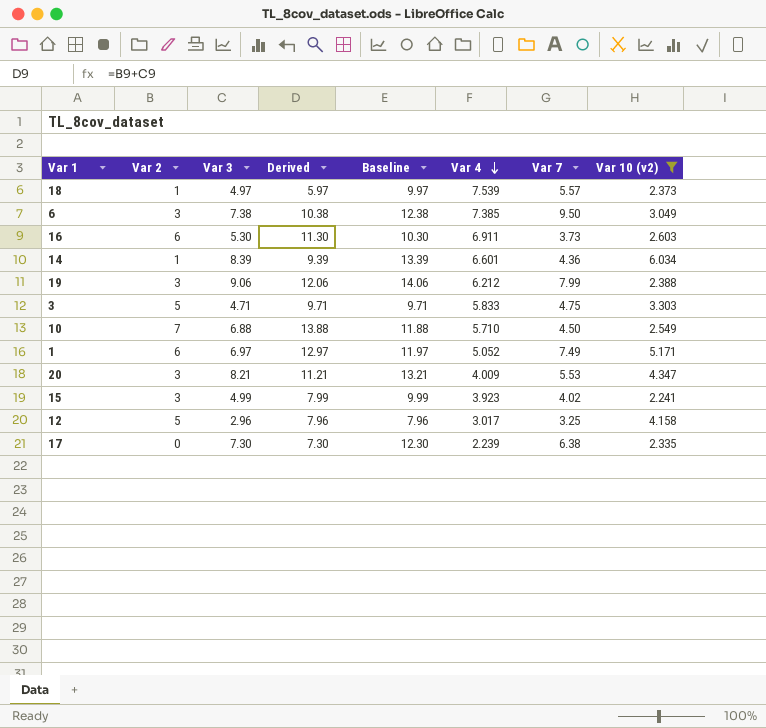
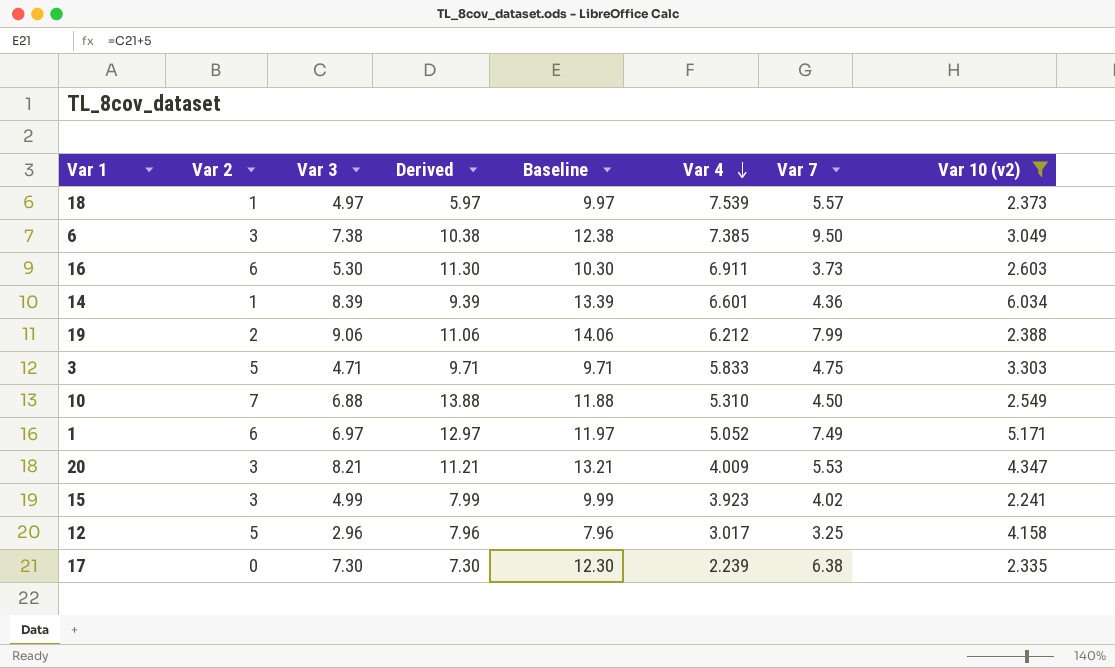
19 | Var 2: 3 -> 2
19 | Derived: 12.06 -> 11.06
10 | Var 4: 5.710 -> 5.310

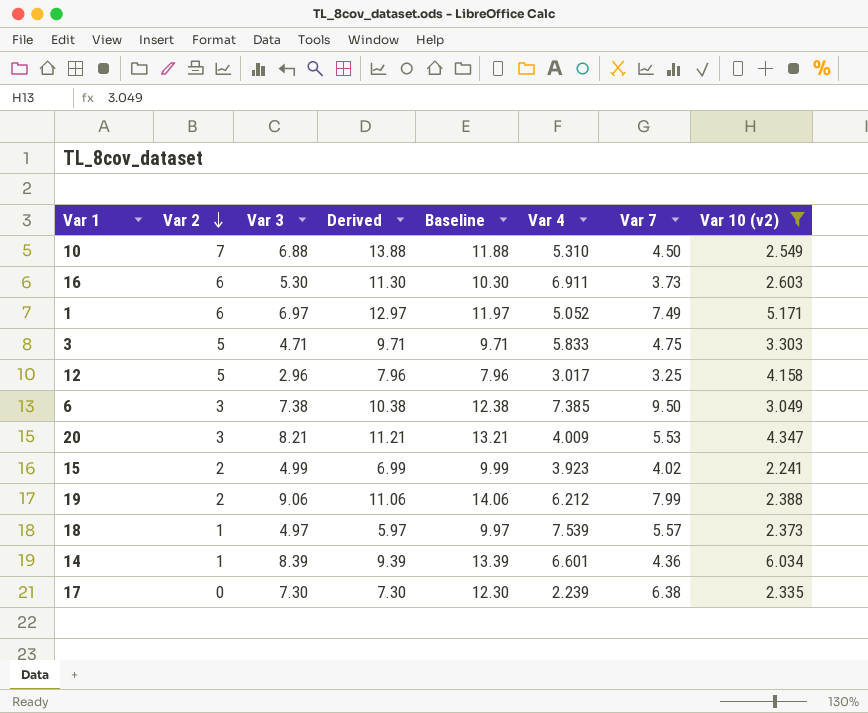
row order: Var 4 descending -> Var 2 descending
15 | Var 2: 3 -> 2
15 | Derived: 7.99 -> 6.99

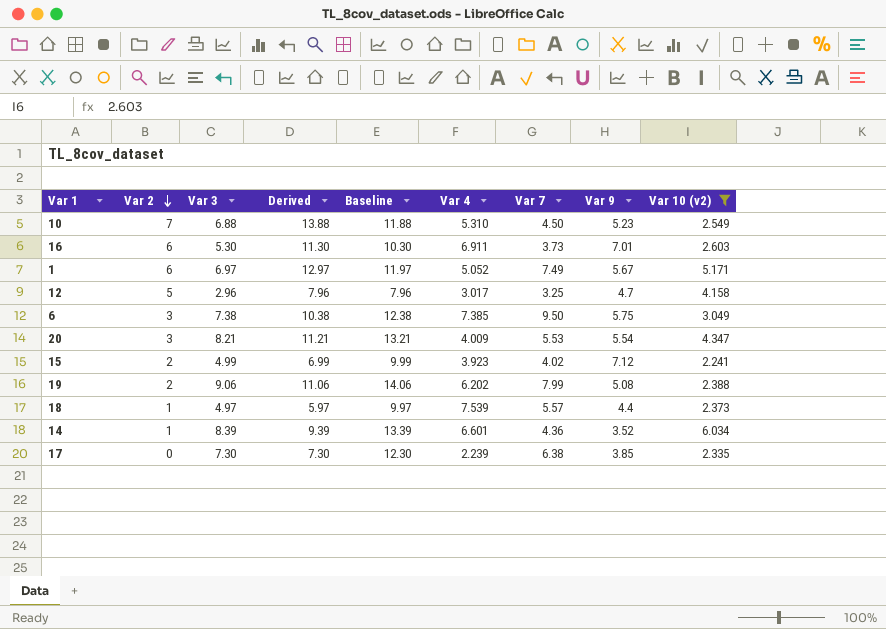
column Var 9 | position: none -> 8
row 3: 5 | 4.71 | 9.71 | 9.71 | 5.833 | 4.75 | 3.303 -> none
19 | Var 4: 6.212 -> 6.202

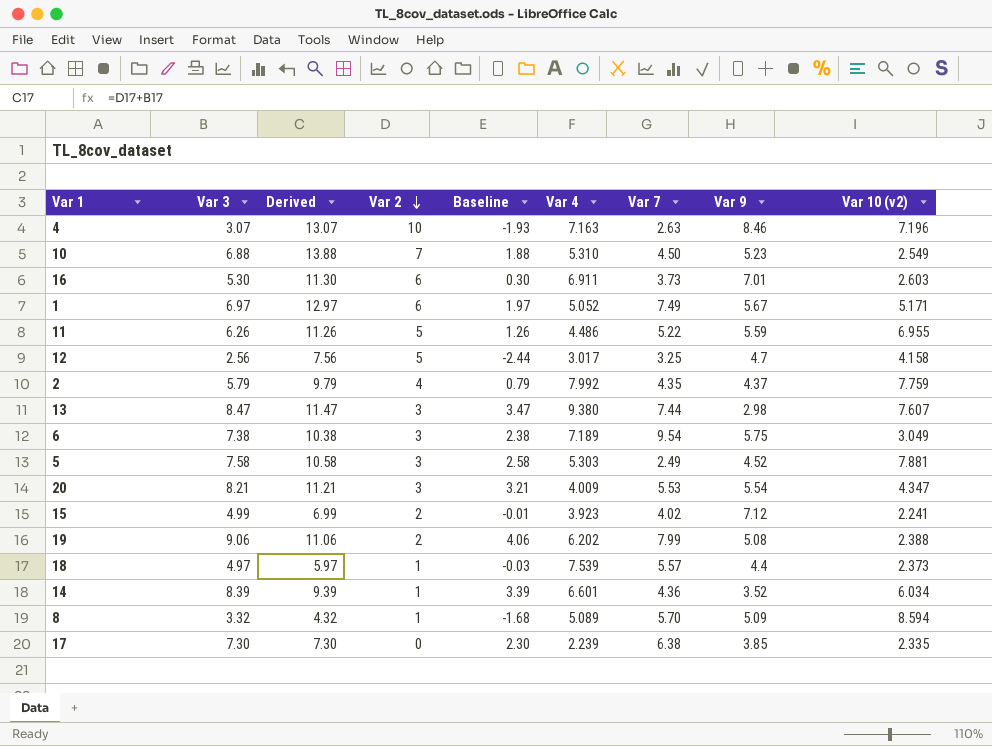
filter: Var 10 (v2) <= 6.034 -> none
column Var 2 | position: 2 -> 4
column Baseline | formula: [Var 3] + 5 -> [Var 3] - 5
12 | Var 3: 2.96 -> 2.56
12 | Derived: 7.96 -> 7.56
6 | Var 4: 7.385 -> 7.189
6 | Var 7: 9.50 -> 9.54

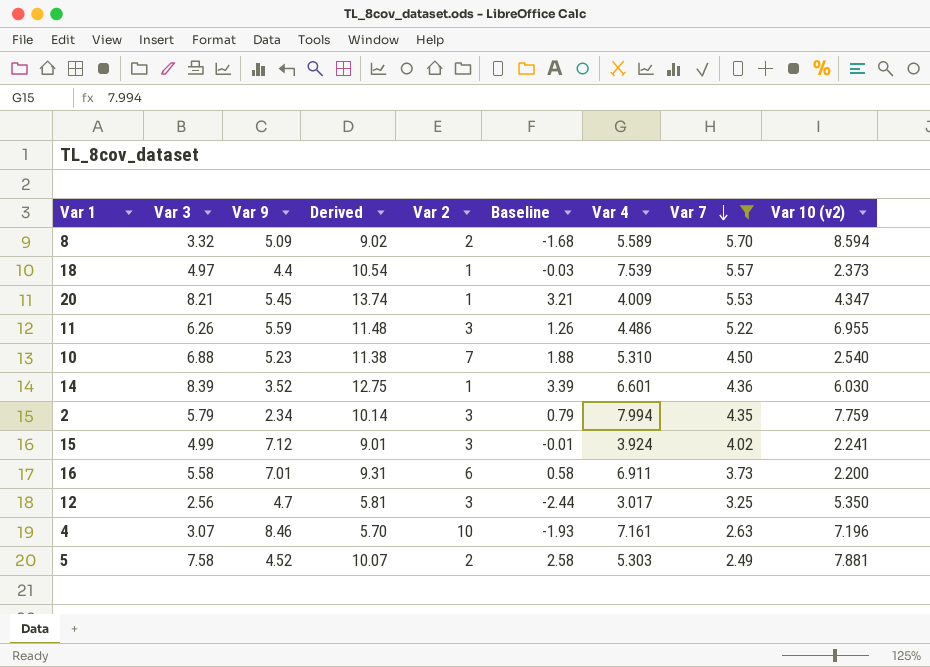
filter: none -> Var 7 <= 5.70
row order: Var 2 descending -> Var 7 descending
column Var 9 | position: 8 -> 3
column Derived | formula: [Var 3] + [Var 2] -> [Var 3] + [Var 7]
8 | Var 2: 1 -> 2
8 | Var 4: 5.089 -> 5.589
20 | Var 9: 5.54 -> 5.45
20 | Var 2: 3 -> 1
11 | Var 2: 5 -> 3
10 | Var 10 (v2): 2.549 -> 2.540
14 | Var 10 (v2): 6.034 -> 6.030
2 | Var 9: 4.37 -> 2.34
2 | Var 2: 4 -> 3
2 | Var 4: 7.992 -> 7.994
15 | Var 2: 2 -> 3
15 | Var 4: 3.923 -> 3.924
16 | Var 3: 5.30 -> 5.58
16 | Baseline: 0.30 -> 0.58
16 | Var 10 (v2): 2.603 -> 2.200
12 | Var 2: 5 -> 3
12 | Var 10 (v2): 4.158 -> 5.350
4 | Var 4: 7.163 -> 7.161
5 | Var 2: 3 -> 2

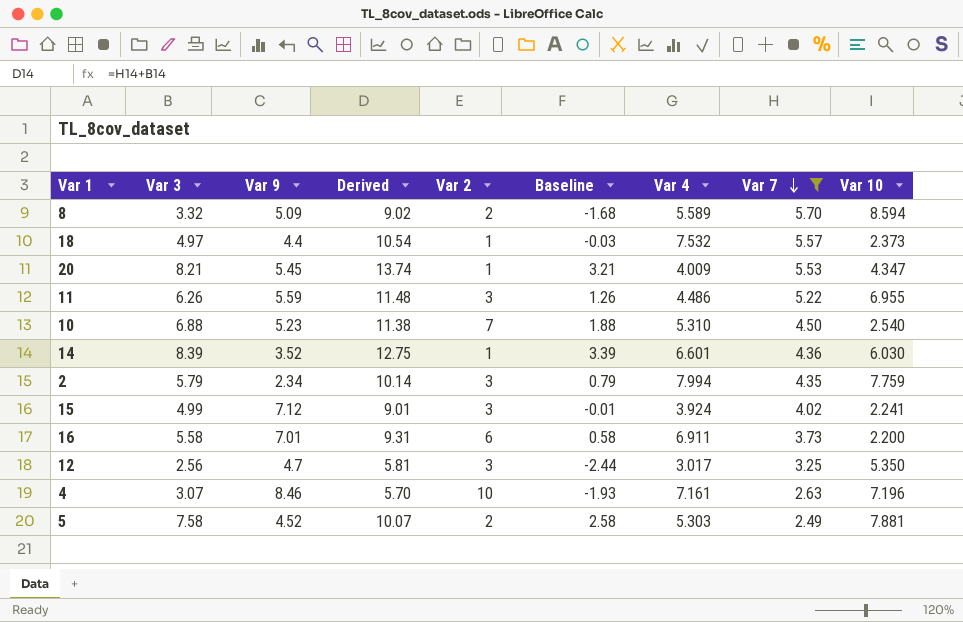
column name: Var 10 (v2) -> Var 10
18 | Var 4: 7.539 -> 7.532

